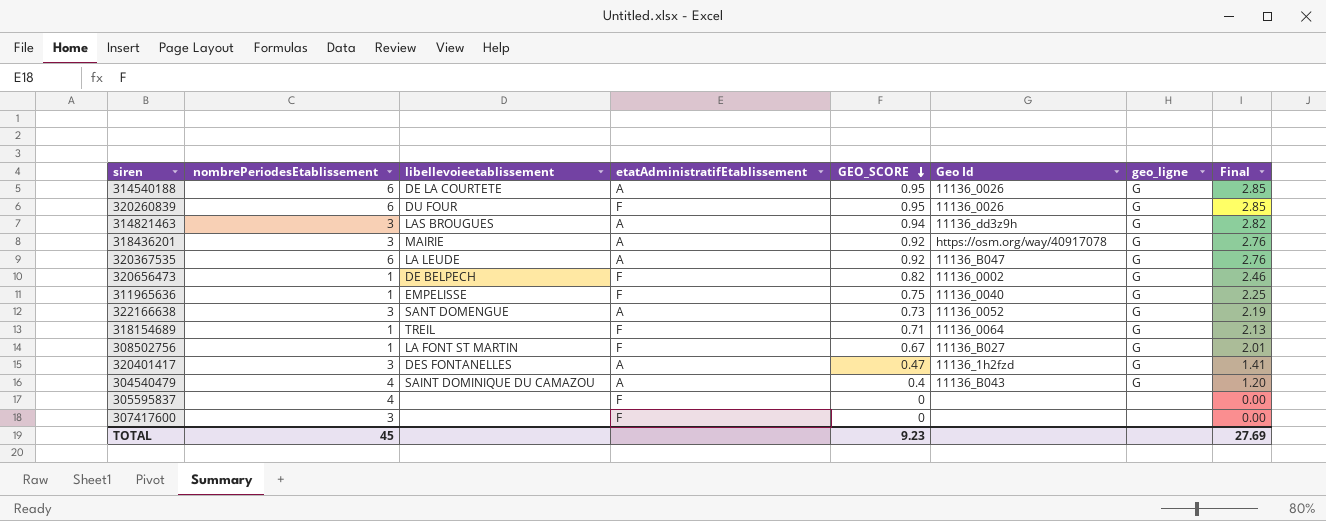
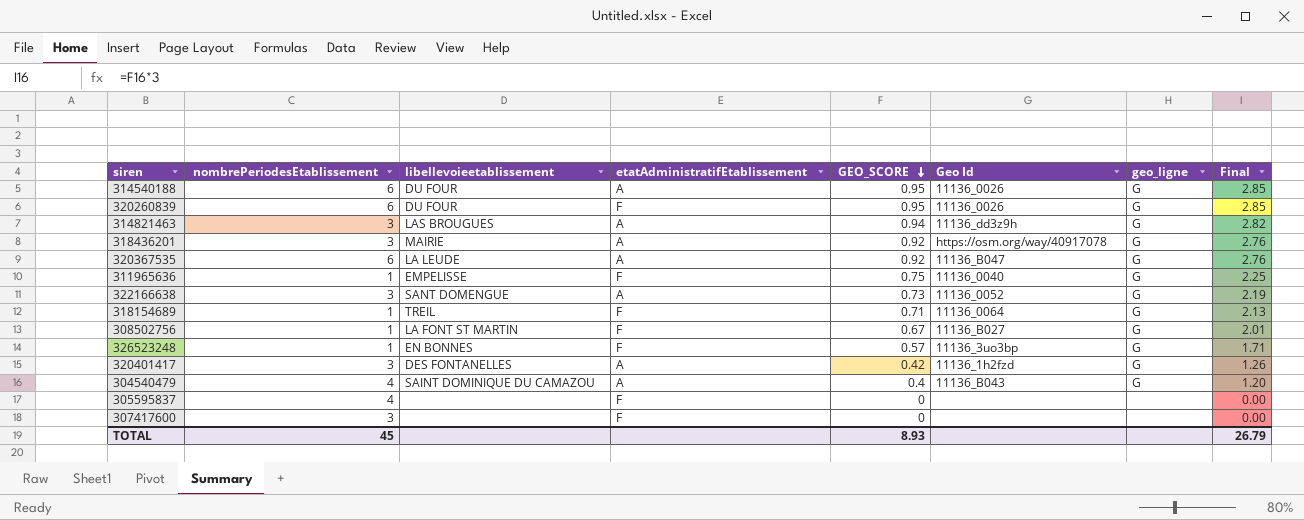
row 320656473: 1 | DE BELPECH | F | 0.82 | 11136_0002 | G | 2.46 -> none
314540188 | libellevoieetablissement: DE LA COURTETE -> DU FOUR
row 326523248: none -> 1 | EN BONNES | F | 0.57 | 11136_3uo3bp | G | 1.71
320401417 | GEO_SCORE: 0.47 -> 0.42
320401417 | Final: 1.41 -> 1.26
TOTAL | GEO_SCORE: 9.23 -> 8.93
TOTAL | Final: 27.69 -> 26.79

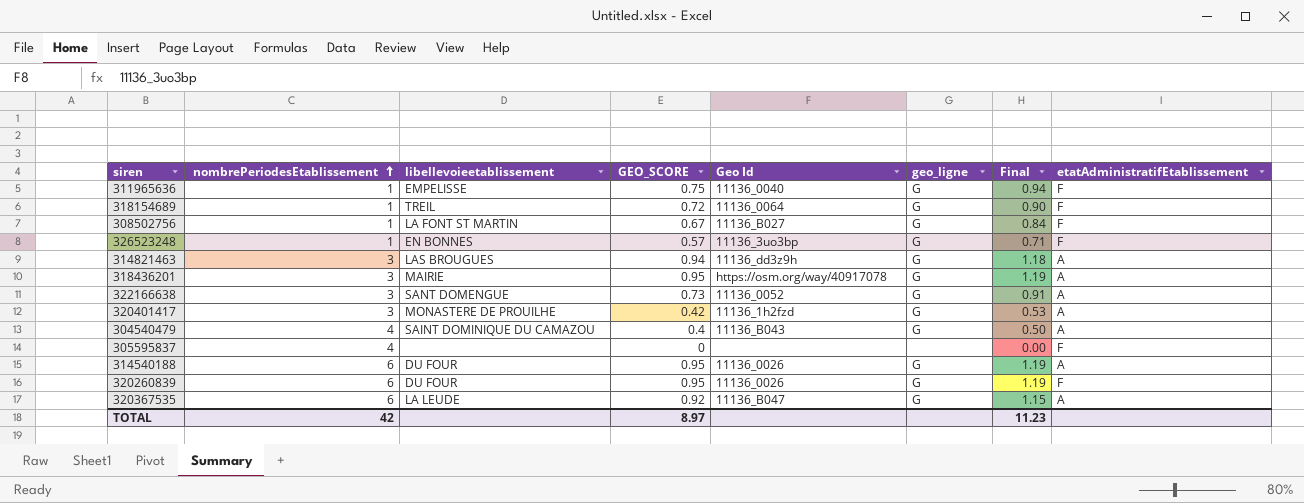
row order: GEO_SCORE descending -> nombrePeriodesEtablissement ascending
column Final | formula: [GEO_SCORE] * 3 -> [GEO_SCORE] * 1.25
column etatAdministratifEtablissement | position: 4 -> 8
row 307417600: 3 | none | F | 0 | none | none | 0.00 -> none
318154689 | GEO_SCORE: 0.71 -> 0.72
318436201 | GEO_SCORE: 0.92 -> 0.95
320401417 | libellevoieetablissement: DES FONTANELLES -> MONASTERE DE PROUILHE
TOTAL | nombrePeriodesEtablissement: 45 -> 42
TOTAL | GEO_SCORE: 8.93 -> 8.97
TOTAL | Final: 26.79 -> 11.23

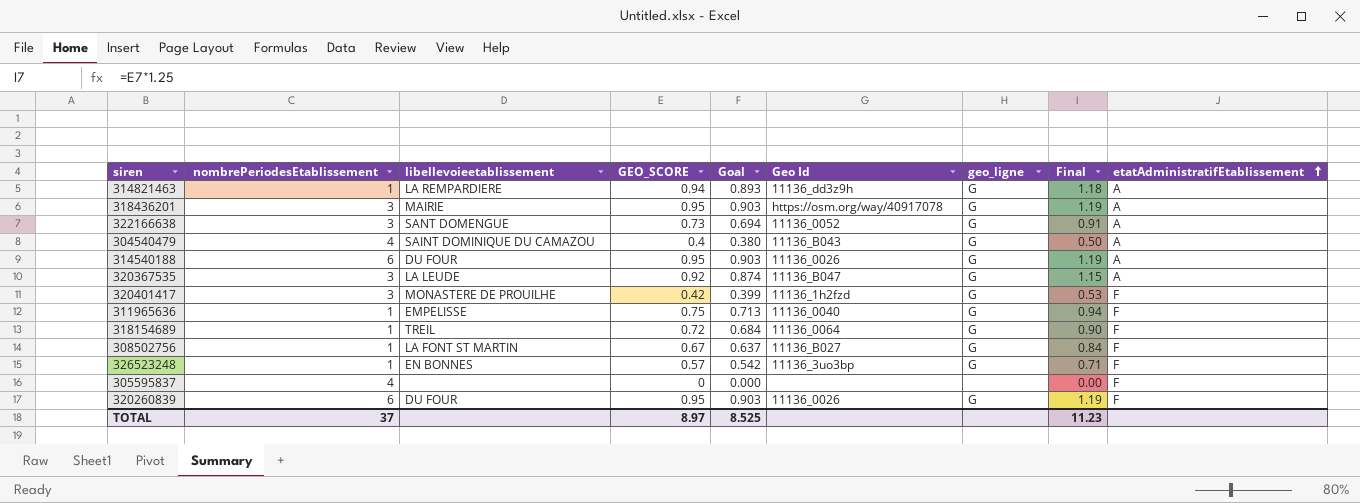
row order: nombrePeriodesEtablissement ascending -> etatAdministratifEtablissement ascending
column Goal | formula: none -> [GEO_SCORE] * 0.95
314821463 | nombrePeriodesEtablissement: 3 -> 1
314821463 | libellevoieetablissement: LAS BROUGUES -> LA REMPARDIERE
320367535 | nombrePeriodesEtablissement: 6 -> 3
320401417 | etatAdministratifEtablissement: A -> F
TOTAL | nombrePeriodesEtablissement: 42 -> 37

